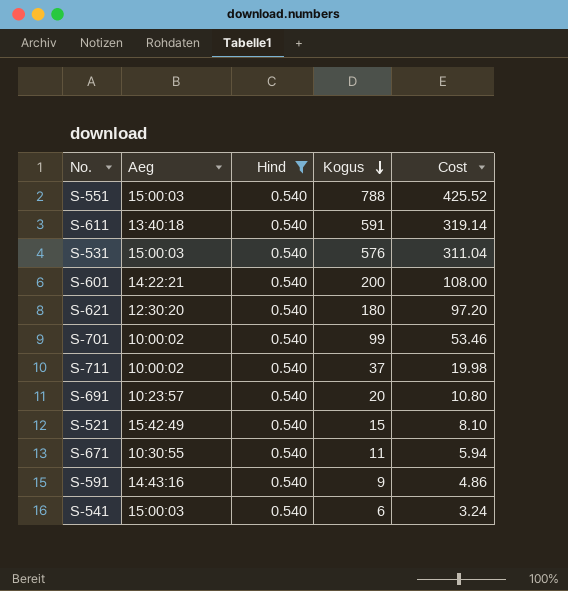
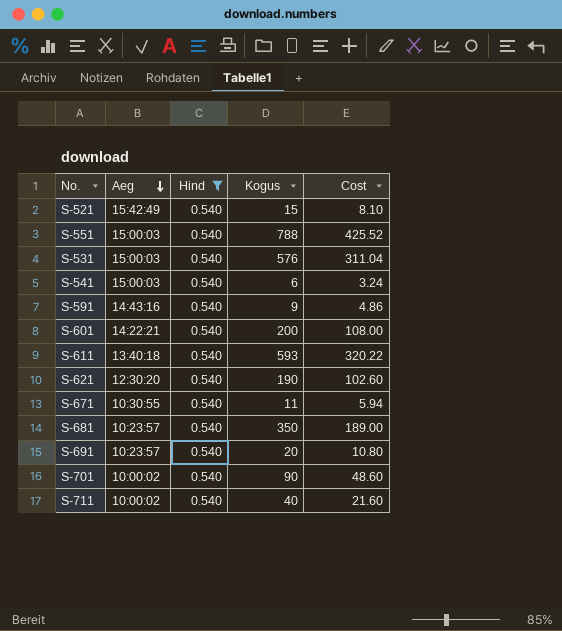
row order: Kogus descending -> Aeg descending
S-611 | Kogus: 591 -> 593
S-611 | Cost: 319.14 -> 320.22
S-621 | Kogus: 180 -> 190
S-621 | Cost: 97.20 -> 102.60
row S-681: none -> 10:23:57 | 0.540 | 350 | 189.00
S-701 | Kogus: 99 -> 90
S-701 | Cost: 53.46 -> 48.60
S-711 | Kogus: 37 -> 40
S-711 | Cost: 19.98 -> 21.60

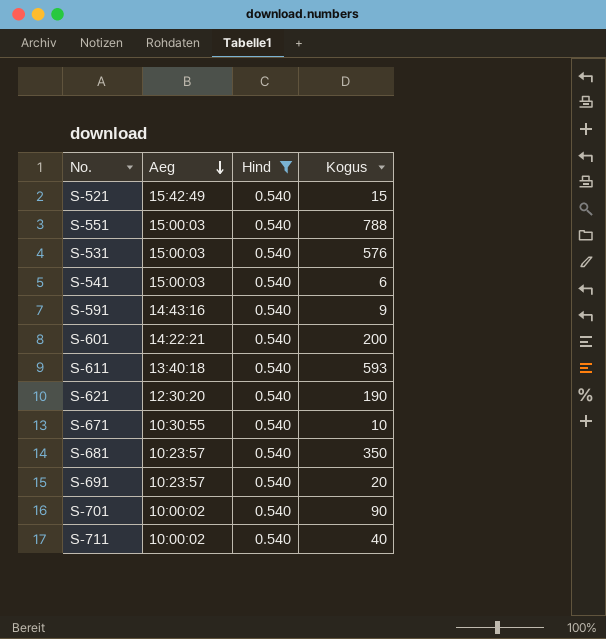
column Cost | formula: [Hind] * [Kogus] -> none
S-671 | Kogus: 11 -> 10

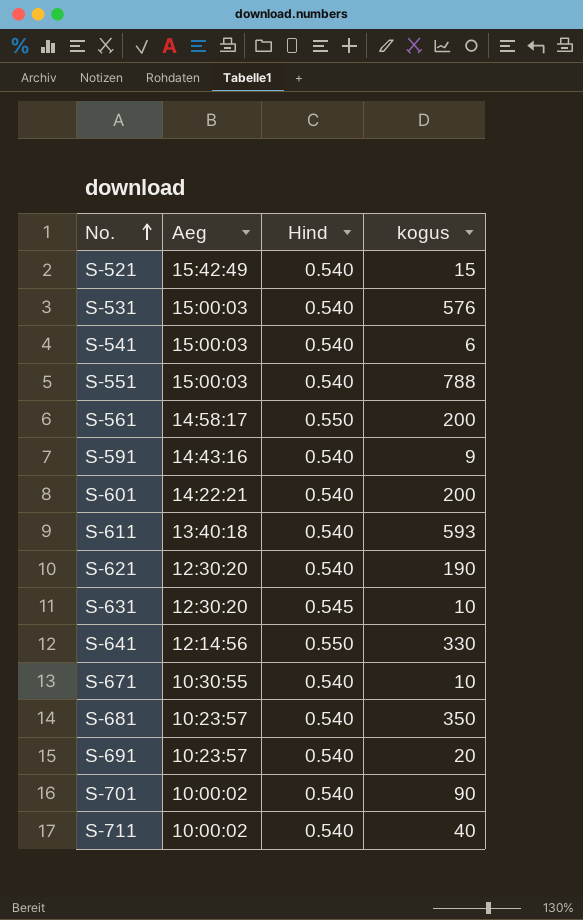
filter: Hind = 0.540 -> none
row order: Aeg descending -> No. ascending
column name: Kogus -> kogus

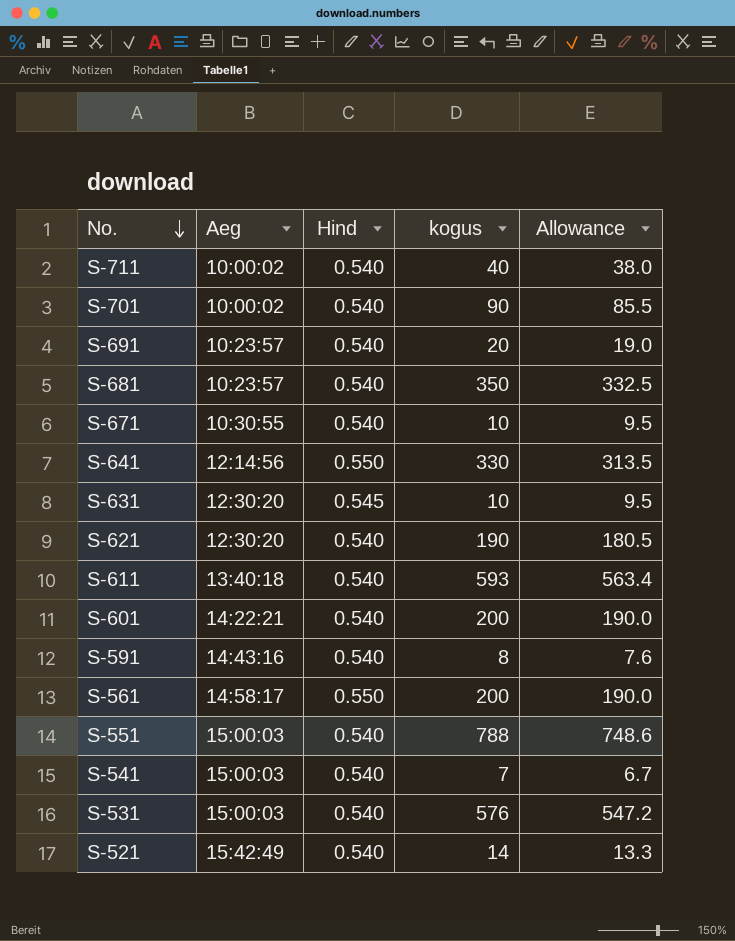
row order: No. ascending -> No. descending
column Allowance | formula: none -> [kogus] * 0.95
S-591 | kogus: 9 -> 8
S-541 | kogus: 6 -> 7
S-521 | kogus: 15 -> 14

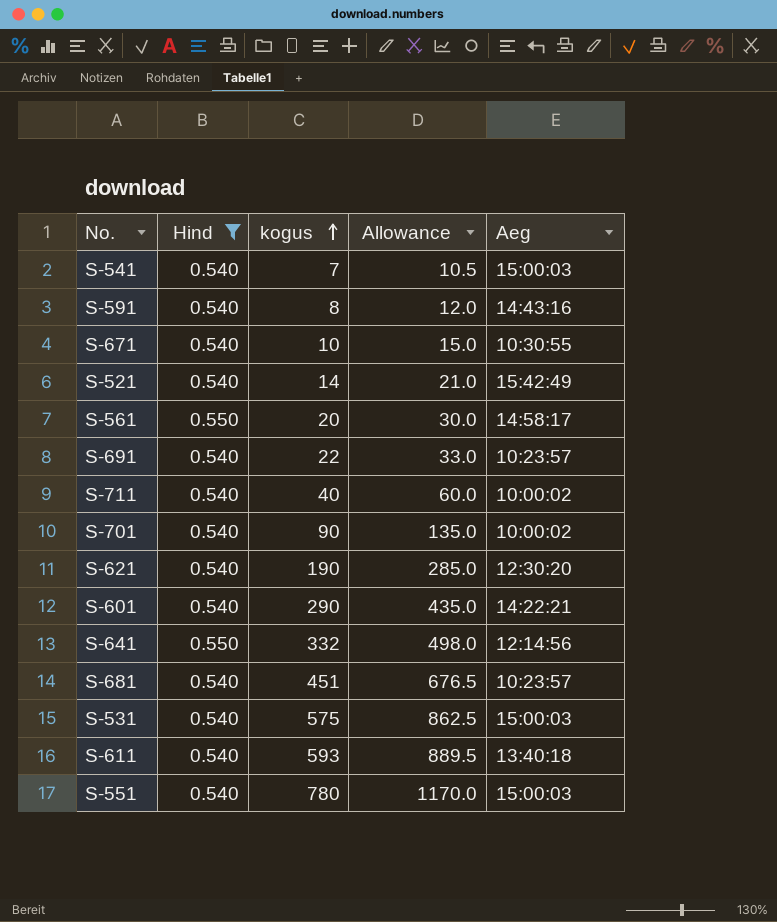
filter: none -> Hind != 0.545
row order: No. descending -> kogus ascending
column Allowance | formula: [kogus] * 0.95 -> [kogus] * 1.5
column Aeg | position: 2 -> 5
S-561 | kogus: 200 -> 20
S-691 | kogus: 20 -> 22
S-601 | kogus: 200 -> 290
S-641 | kogus: 330 -> 332
S-681 | kogus: 350 -> 451
S-531 | kogus: 576 -> 575
S-551 | kogus: 788 -> 780

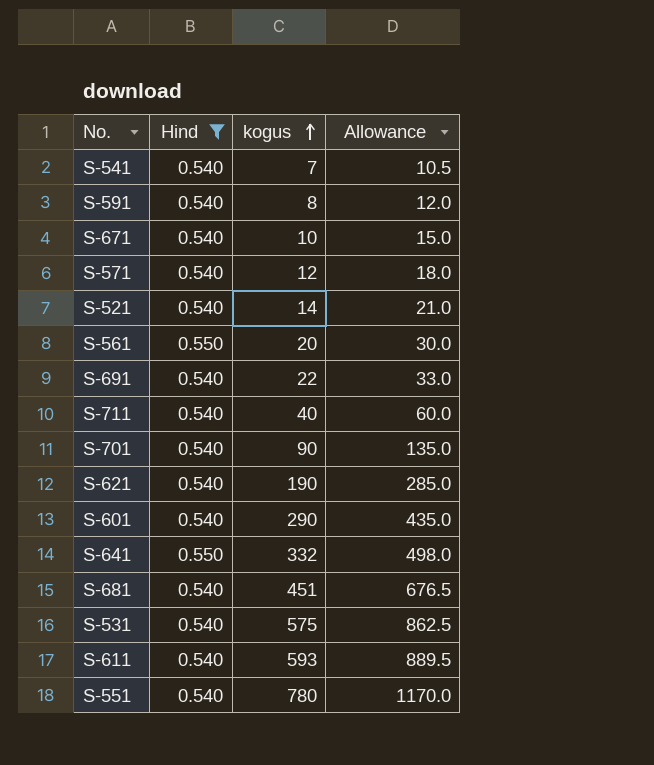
column Aeg | position: 5 -> none
row S-571: none -> 0.540 | 12 | 18.0

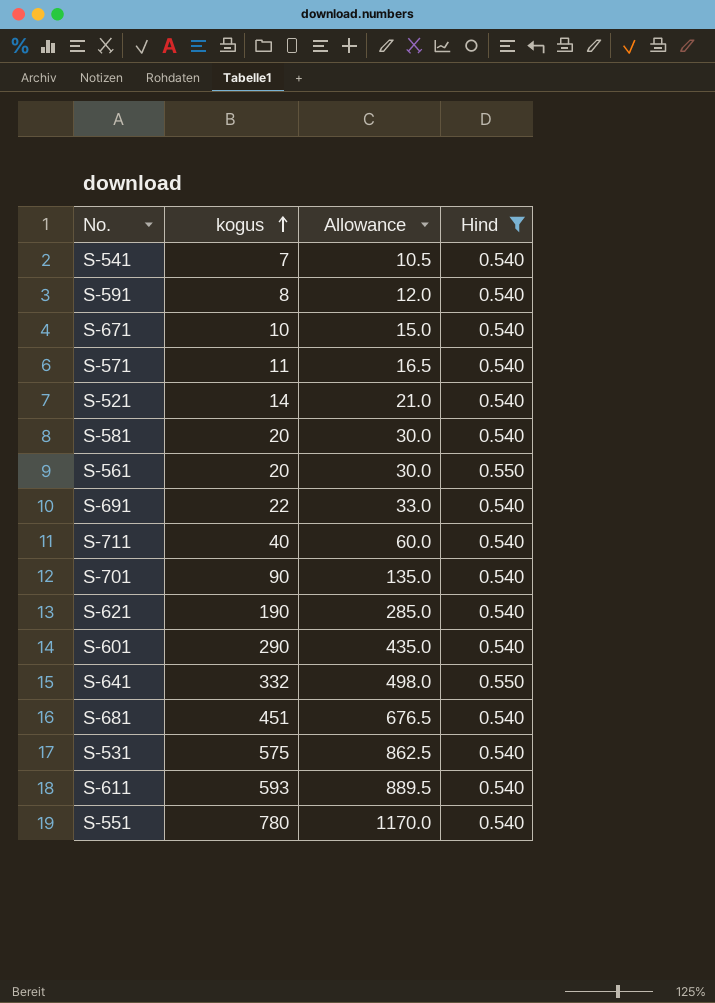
column Hind | position: 2 -> 4
S-571 | kogus: 12 -> 11
S-571 | Allowance: 18.0 -> 16.5
row S-581: none -> 20 | 30.0 | 0.540

